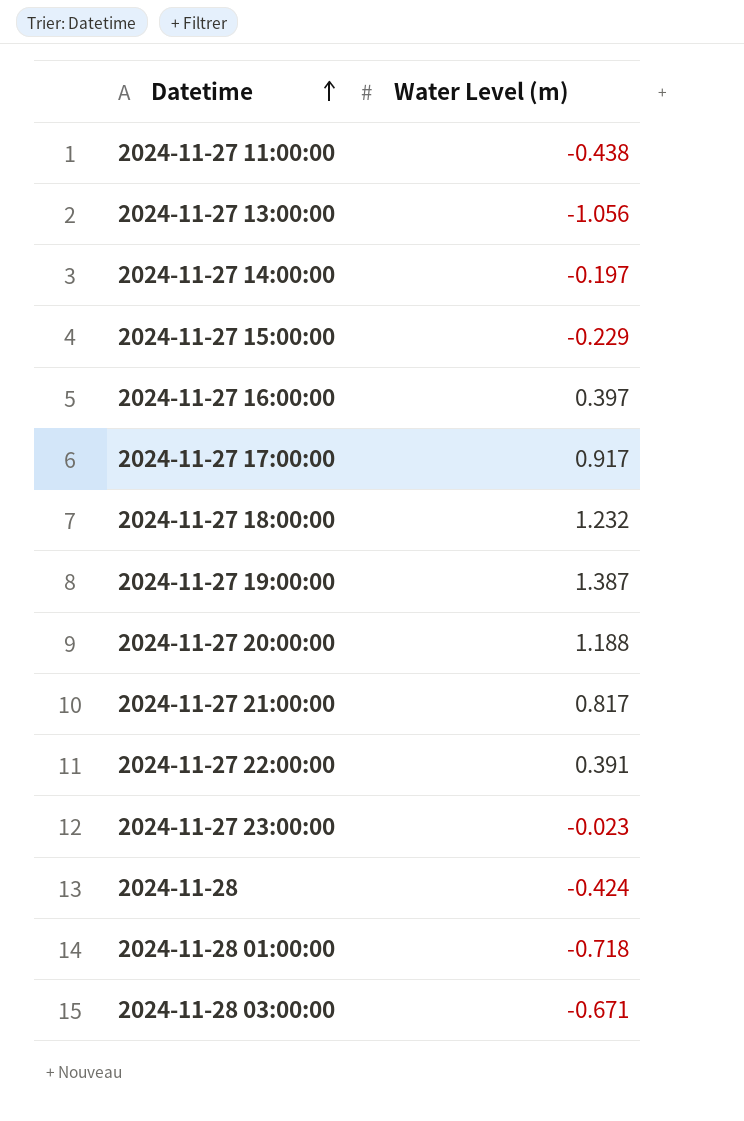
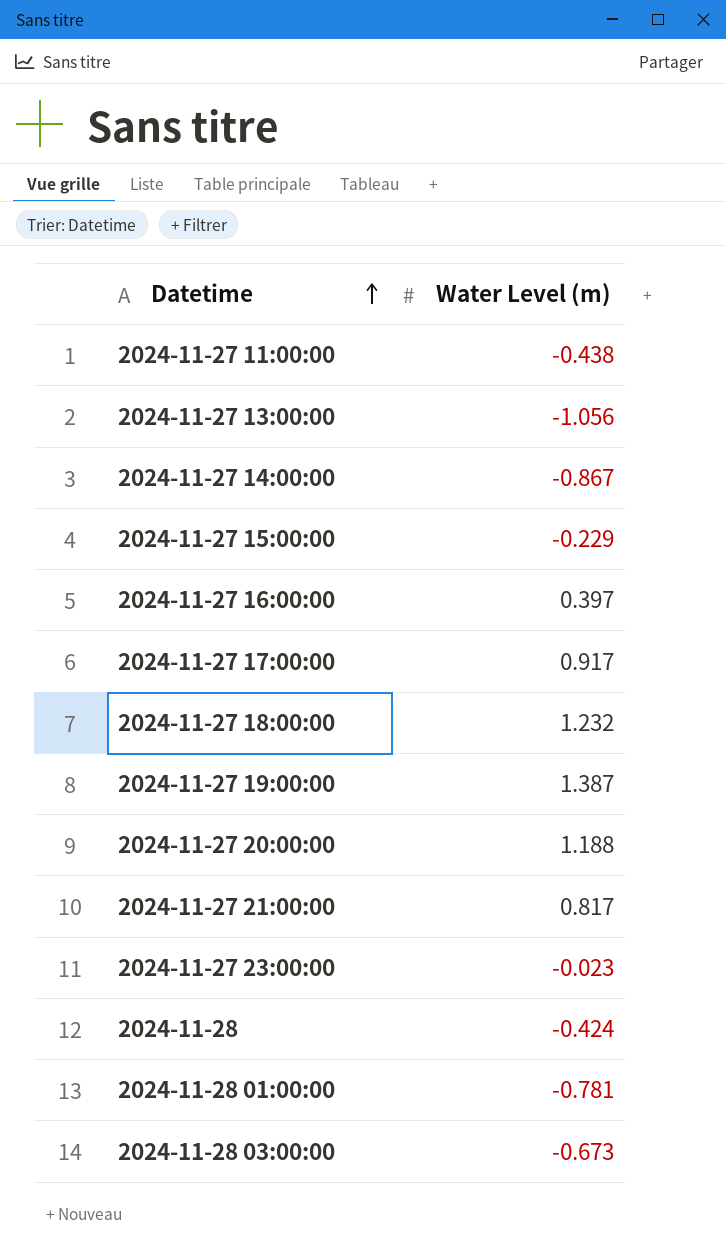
row 2024-11-27 22:00:00: 0.391 -> none
2024-11-27 14:00:00 | Water Level (m): -0.197 -> -0.867
2024-11-28 01:00:00 | Water Level (m): -0.718 -> -0.781
2024-11-28 03:00:00 | Water Level (m): -0.671 -> -0.673

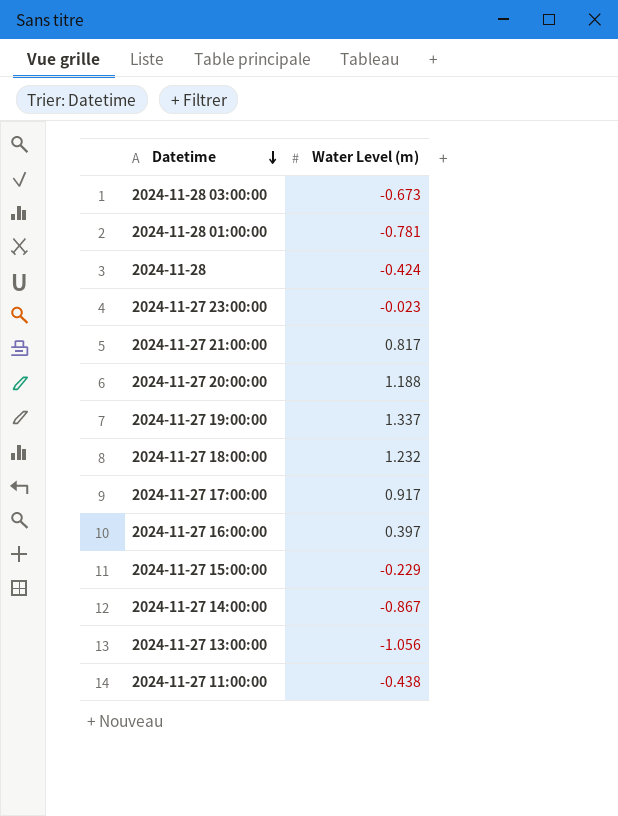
row order: Datetime ascending -> Datetime descending
2024-11-27 19:00:00 | Water Level (m): 1.387 -> 1.337

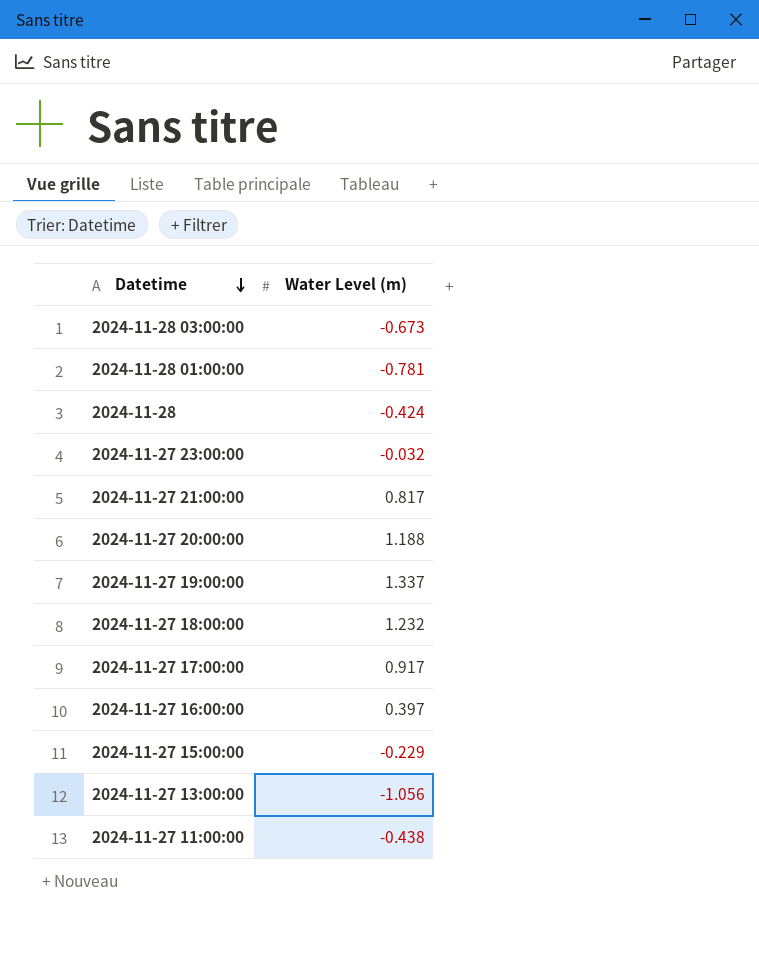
row 2024-11-27 14:00:00: -0.867 -> none
2024-11-27 23:00:00 | Water Level (m): -0.023 -> -0.032

